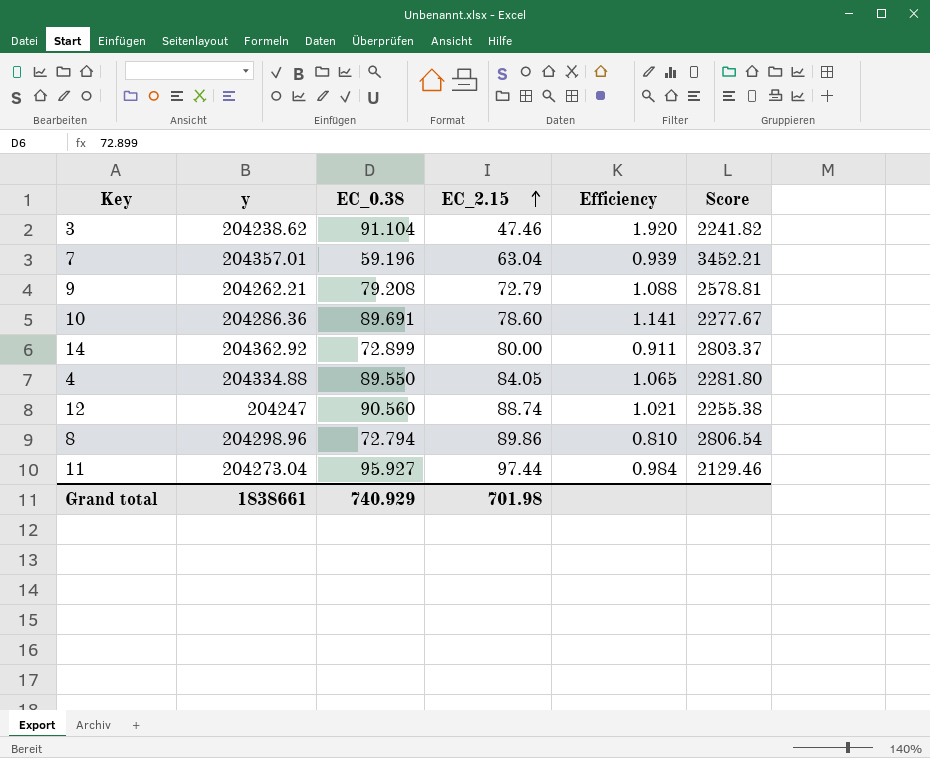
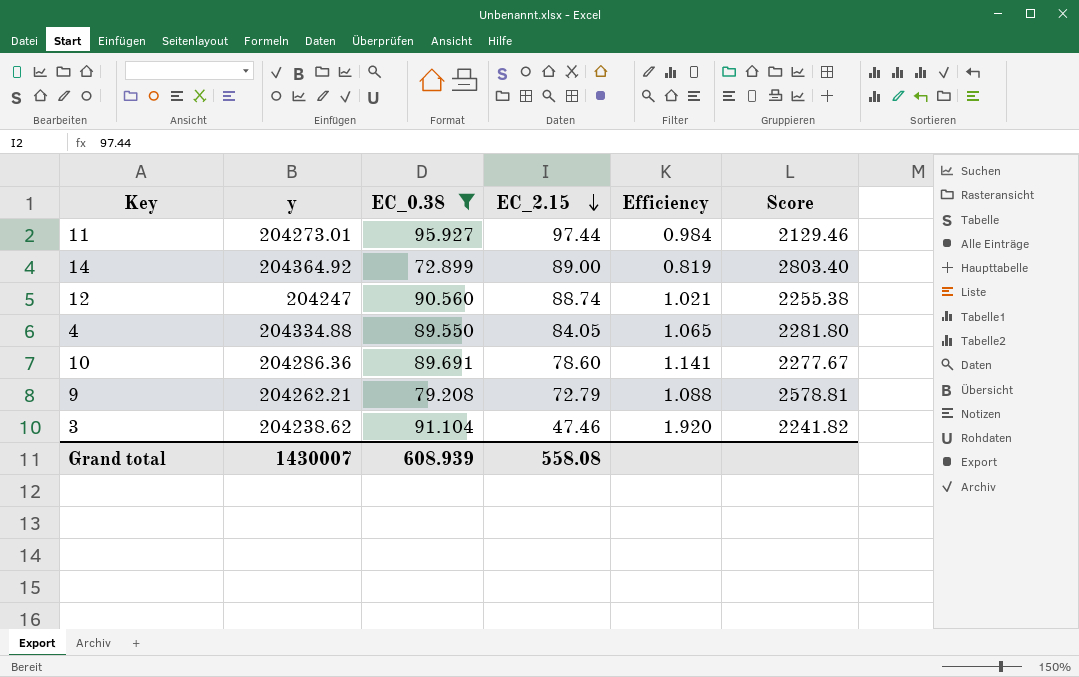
filter: none -> EC_0.38 >= 72.899
row order: EC_2.15 ascending -> EC_2.15 descending
11 | y: 204273.04 -> 204273.01
14 | y: 204362.92 -> 204364.92
14 | EC_2.15: 80.00 -> 89.00
14 | Efficiency: 0.911 -> 0.819
14 | Score: 2803.37 -> 2803.40
Grand total | y: 1838661 -> 1430007
Grand total | EC_0.38: 740.929 -> 608.939
Grand total | EC_2.15: 701.98 -> 558.08

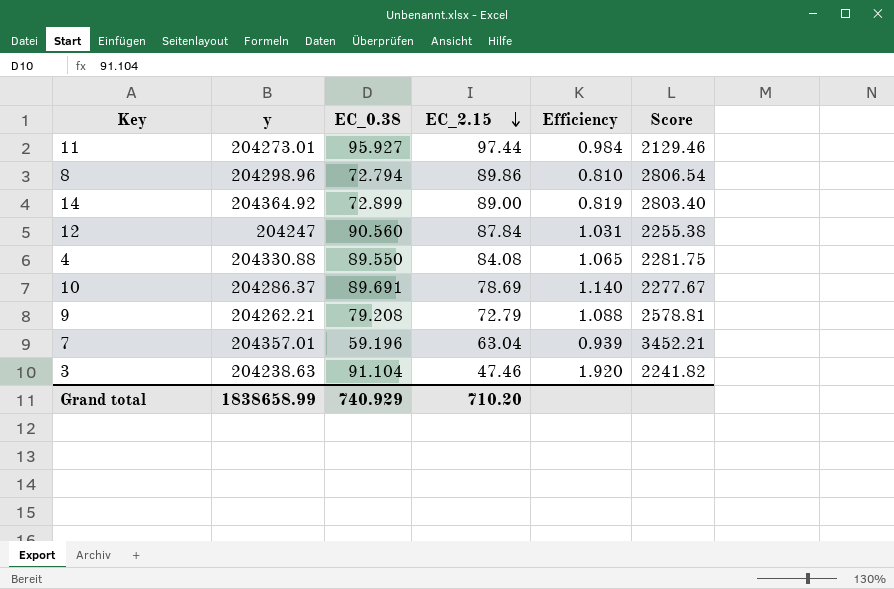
filter: EC_0.38 >= 72.899 -> none
12 | EC_2.15: 88.74 -> 87.84
12 | Efficiency: 1.021 -> 1.031
4 | y: 204334.88 -> 204330.88
4 | EC_2.15: 84.05 -> 84.08
4 | Score: 2281.80 -> 2281.75
10 | y: 204286.36 -> 204286.37
10 | EC_2.15: 78.60 -> 78.69
10 | Efficiency: 1.141 -> 1.140
3 | y: 204238.62 -> 204238.63
Grand total | y: 1430007 -> 1838658.99
Grand total | EC_0.38: 608.939 -> 740.929
Grand total | EC_2.15: 558.08 -> 710.20

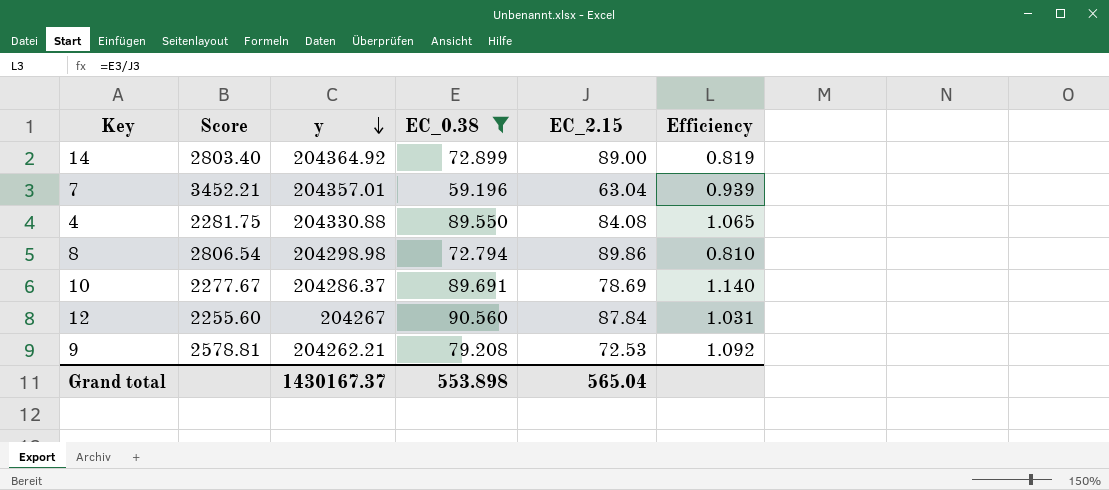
filter: none -> EC_0.38 <= 90.560
row order: EC_2.15 descending -> y descending
column Score | position: 6 -> 2
8 | y: 204298.96 -> 204298.98
12 | Score: 2255.38 -> 2255.60
12 | y: 204247 -> 204267
9 | EC_2.15: 72.79 -> 72.53
9 | Efficiency: 1.088 -> 1.092
Grand total | y: 1838658.99 -> 1430167.37
Grand total | EC_0.38: 740.929 -> 553.898
Grand total | EC_2.15: 710.20 -> 565.04

